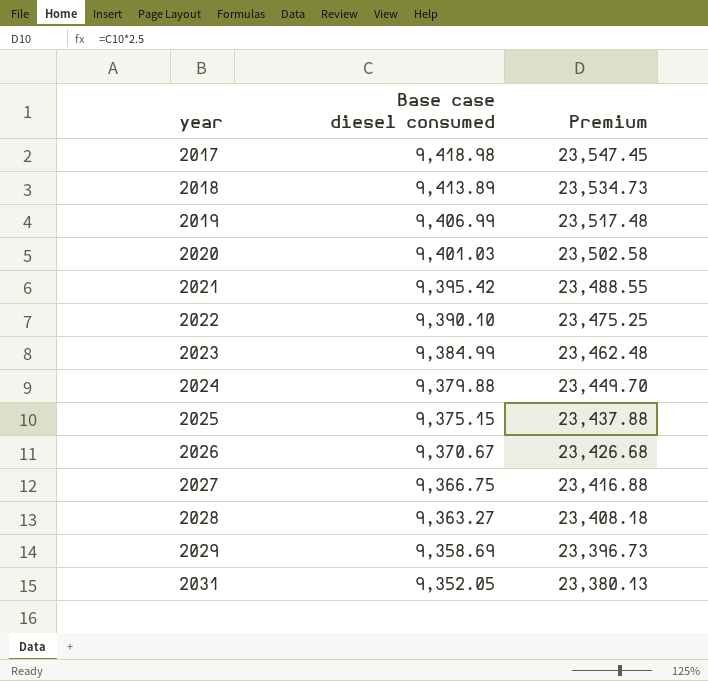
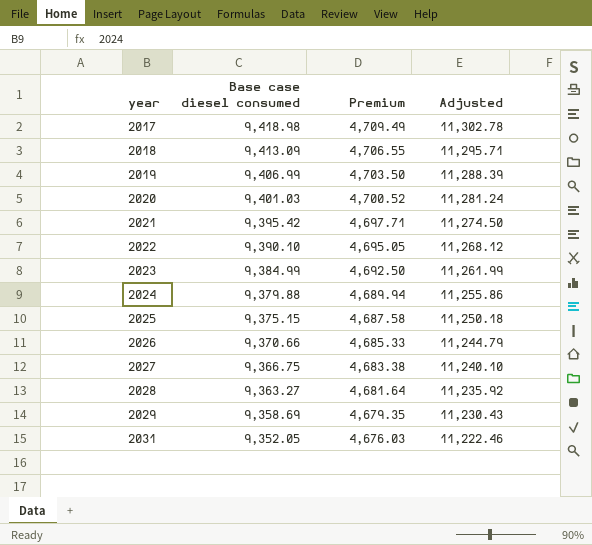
column Premium | formula: [Base case diesel consumed] * 2.5 -> [Base case diesel consumed] * 0.5
column Adjusted | formula: none -> [Base case diesel consumed] * 1.2
2018 | Base case diesel consumed: 9,413.89 -> 9,413.09
2026 | Base case diesel consumed: 9,370.67 -> 9,370.66

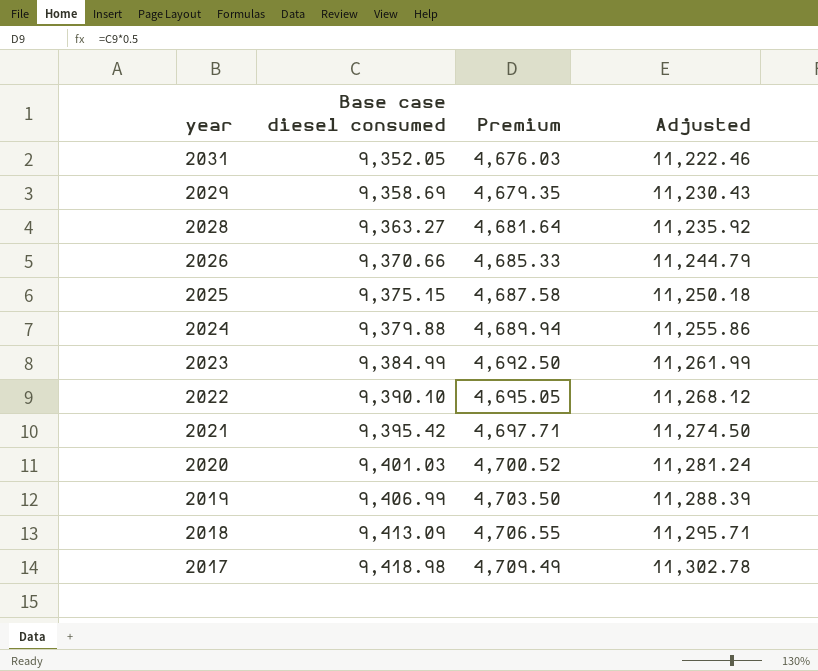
row order: year ascending -> year descending
row 2027: 9,366.75 | 4,683.38 | 11,240.10 -> none

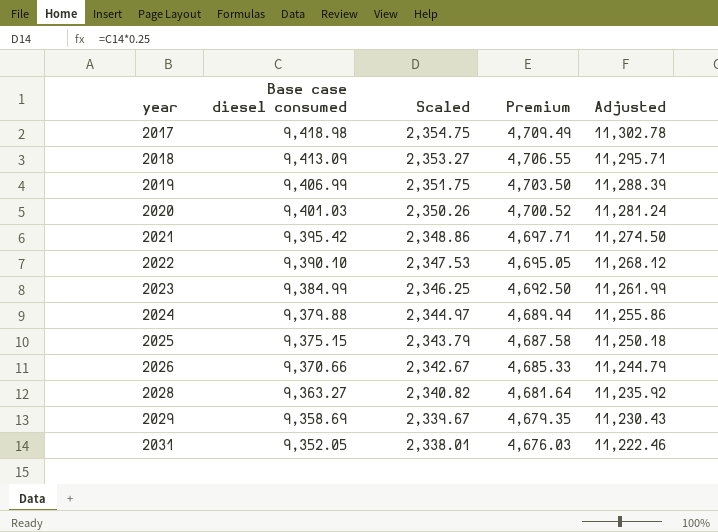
row order: year descending -> year ascending
column Scaled | formula: none -> [Base case diesel consumed] * 0.25

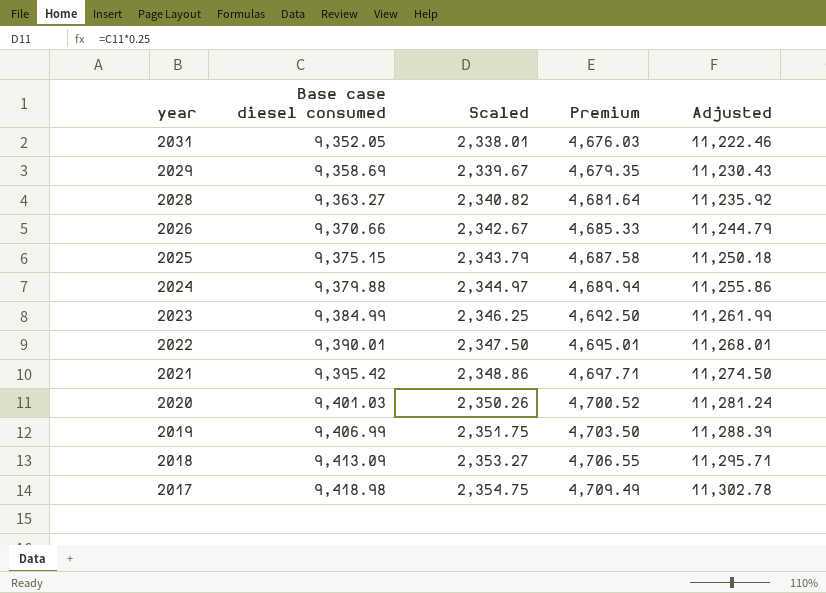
row order: year ascending -> year descending
2022 | Base case diesel consumed: 9,390.10 -> 9,390.01
2022 | Scaled: 2,347.53 -> 2,347.50
2022 | Premium: 4,695.05 -> 4,695.01
2022 | Adjusted: 11,268.12 -> 11,268.01

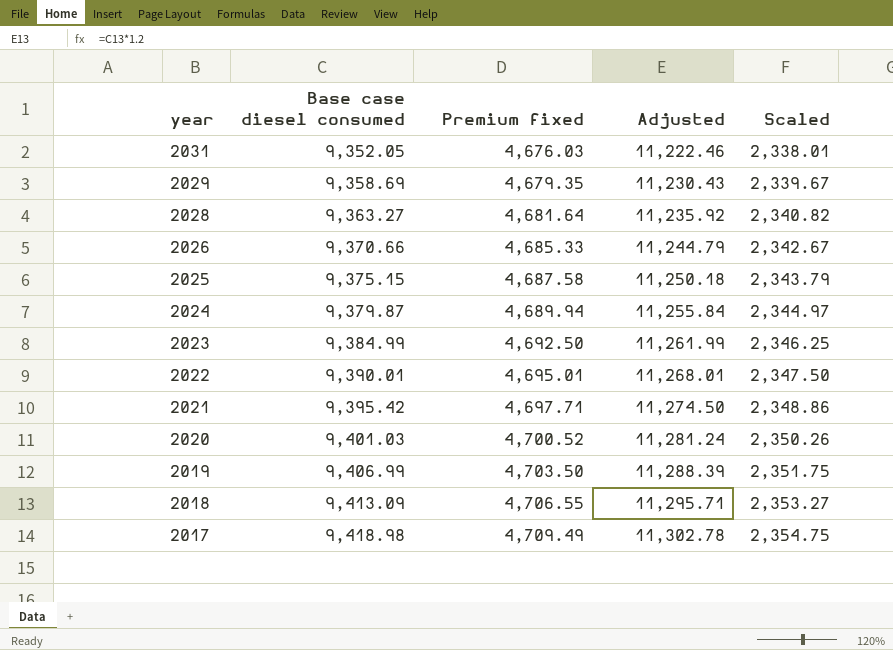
column name: Premium -> Premium fixed
column Scaled | position: 3 -> 5
2024 | Base case diesel consumed: 9,379.88 -> 9,379.87
2024 | Adjusted: 11,255.86 -> 11,255.84

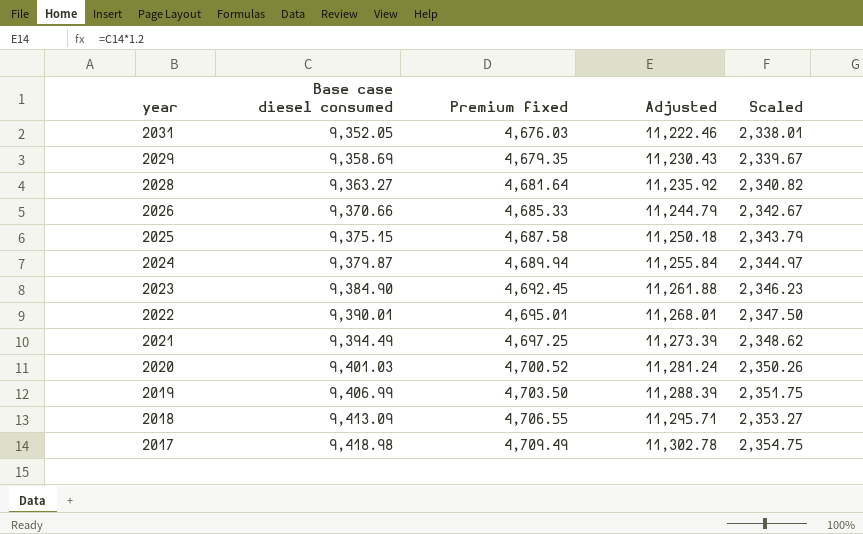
2023 | Base case diesel consumed: 9,384.99 -> 9,384.90
2023 | Premium fixed: 4,692.50 -> 4,692.45
2023 | Adjusted: 11,261.99 -> 11,261.88
2023 | Scaled: 2,346.25 -> 2,346.23
2021 | Base case diesel consumed: 9,395.42 -> 9,394.49
2021 | Premium fixed: 4,697.71 -> 4,697.25
2021 | Adjusted: 11,274.50 -> 11,273.39
2021 | Scaled: 2,348.86 -> 2,348.62

